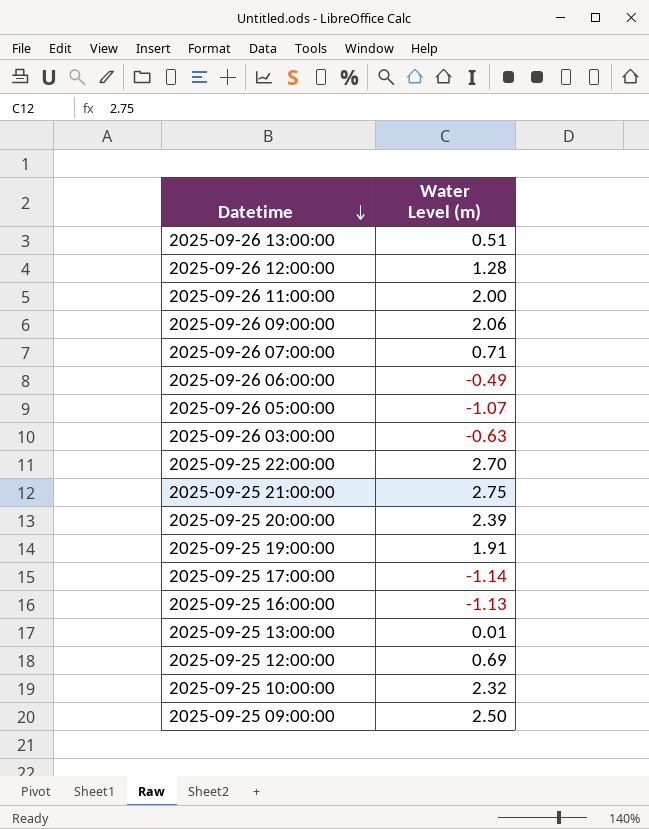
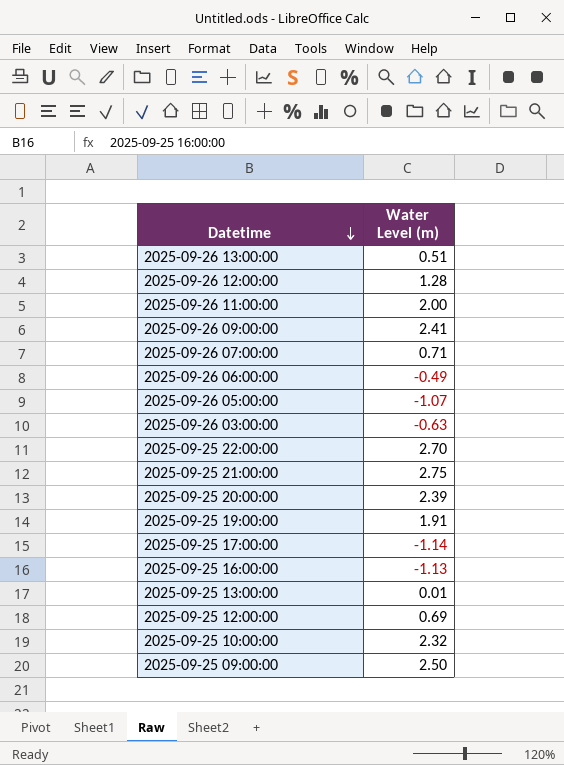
2025-09-26 09:00:00 | Water Level (m): 2.06 -> 2.41

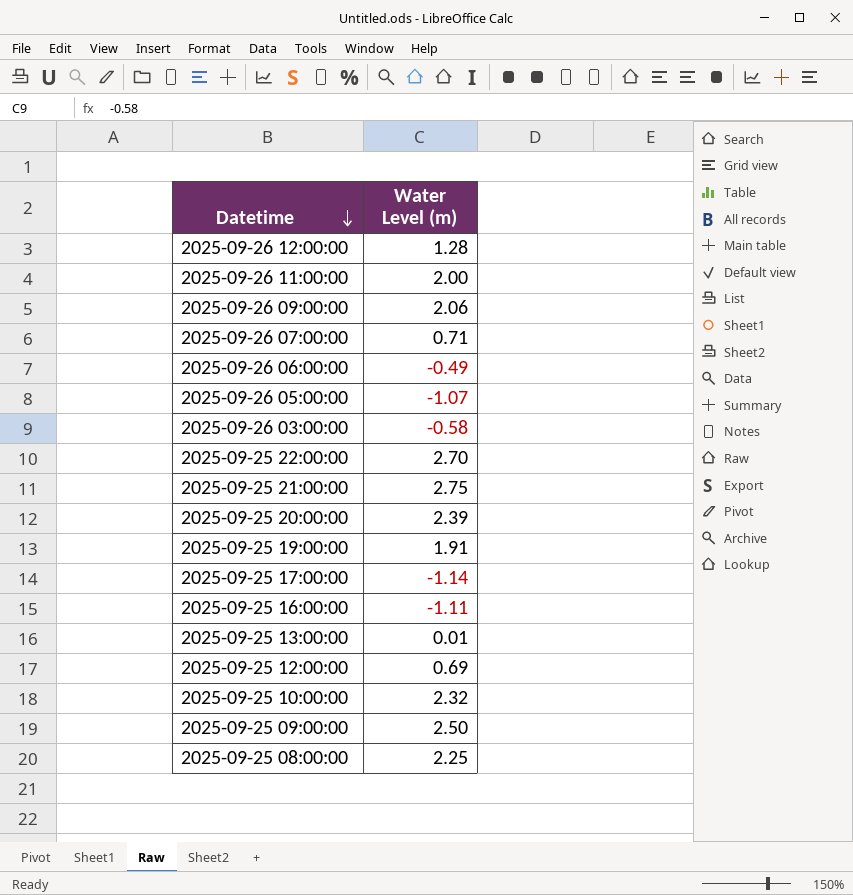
row 2025-09-26 13:00:00: 0.51 -> none
2025-09-26 09:00:00 | Water Level (m): 2.41 -> 2.06
2025-09-26 03:00:00 | Water Level (m): -0.63 -> -0.58
2025-09-25 16:00:00 | Water Level (m): -1.13 -> -1.11
row 2025-09-25 08:00:00: none -> 2.25

